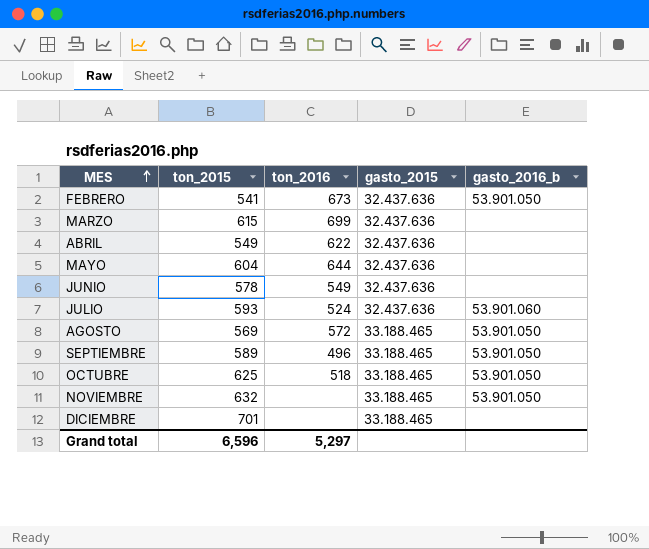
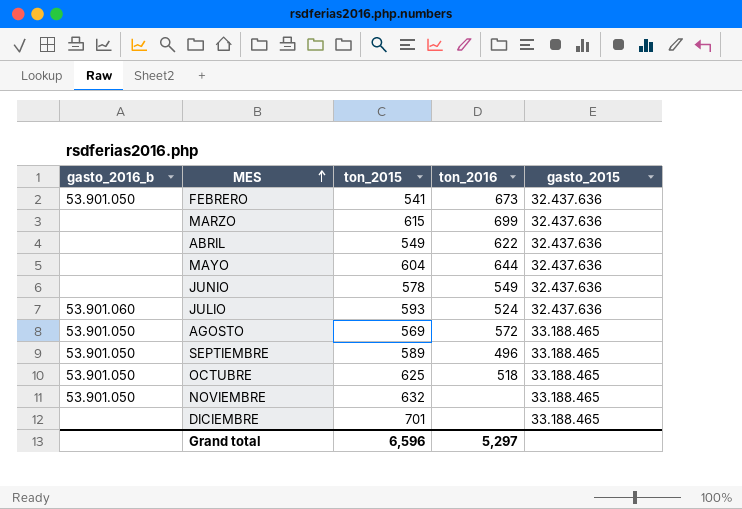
column gasto_2016_b | position: 5 -> 1

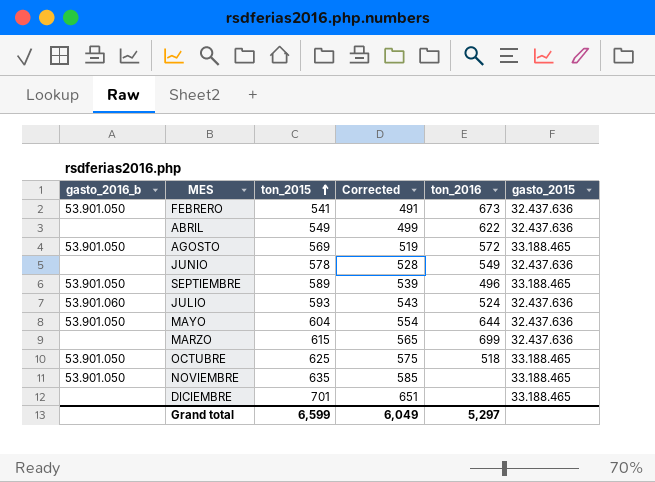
row order: MES ascending -> ton_2015 ascending
column Corrected | formula: none -> [ton_2015] - 50
MAYO | gasto_2016_b: none -> 53.901.050
NOVIEMBRE | ton_2015: 632 -> 635
Grand total | ton_2015: 6,596 -> 6,599

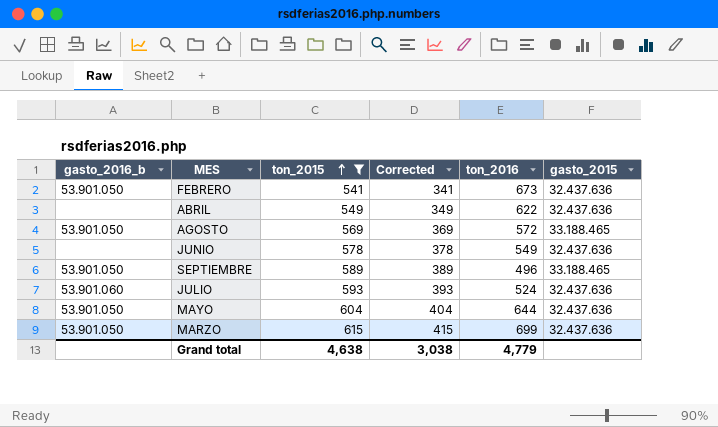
filter: none -> ton_2015 <= 615
column Corrected | formula: [ton_2015] - 50 -> [ton_2015] - 200
MARZO | gasto_2016_b: none -> 53.901.050
Grand total | ton_2015: 6,599 -> 4,638
Grand total | Corrected: 6,049 -> 3,038
Grand total | ton_2016: 5,297 -> 4,779

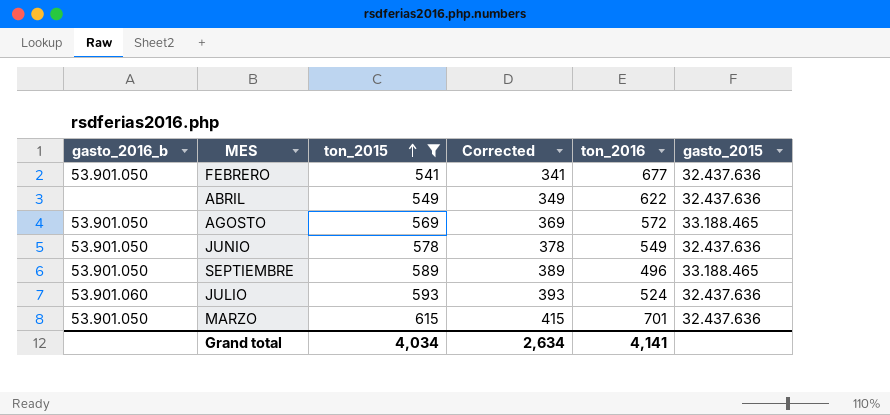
row MAYO: 53.901.050 | 604 | 404 | 644 | 32.437.636 -> none
FEBRERO | ton_2016: 673 -> 677
JUNIO | gasto_2016_b: none -> 53.901.050
MARZO | ton_2016: 699 -> 701
Grand total | ton_2015: 4,638 -> 4,034
Grand total | Corrected: 3,038 -> 2,634
Grand total | ton_2016: 4,779 -> 4,141

